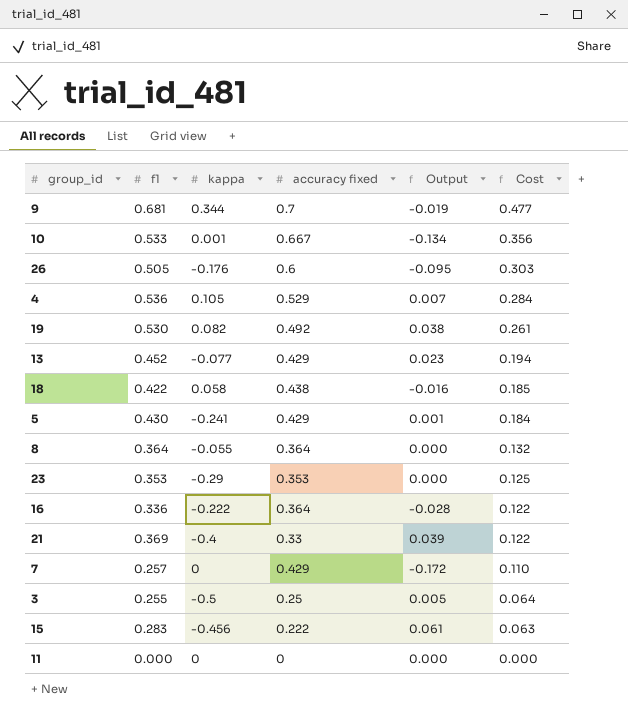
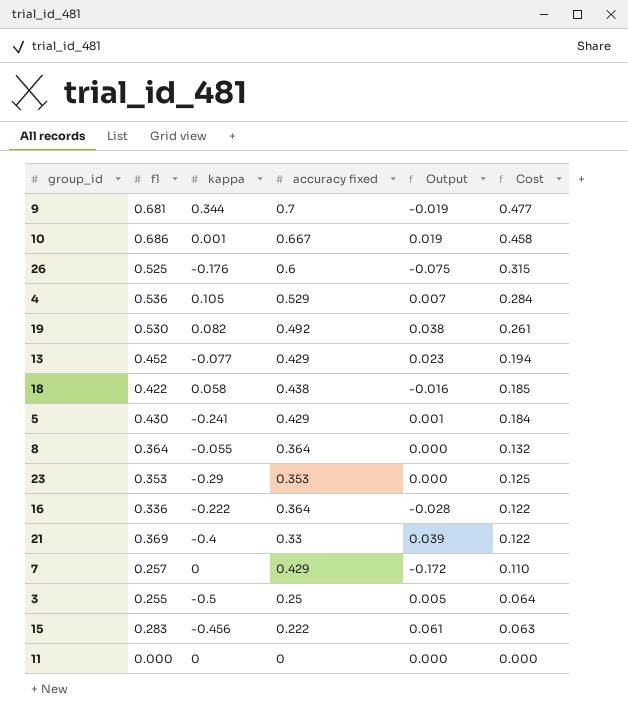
10 | f1: 0.533 -> 0.686
10 | Output: -0.134 -> 0.019
10 | Cost: 0.356 -> 0.458
26 | f1: 0.505 -> 0.525
26 | Output: -0.095 -> -0.075
26 | Cost: 0.303 -> 0.315

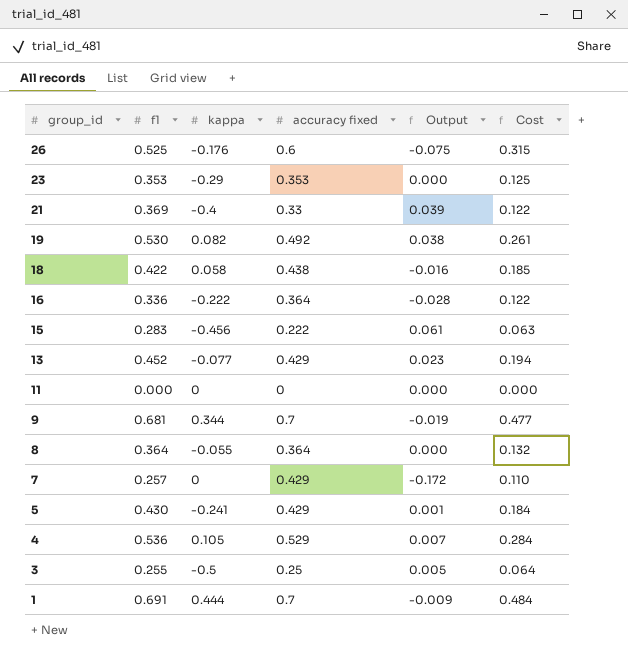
row order: Cost descending -> group_id descending
row 10: 0.686 | 0.001 | 0.667 | 0.019 | 0.458 -> none
row 1: none -> 0.691 | 0.444 | 0.7 | -0.009 | 0.484

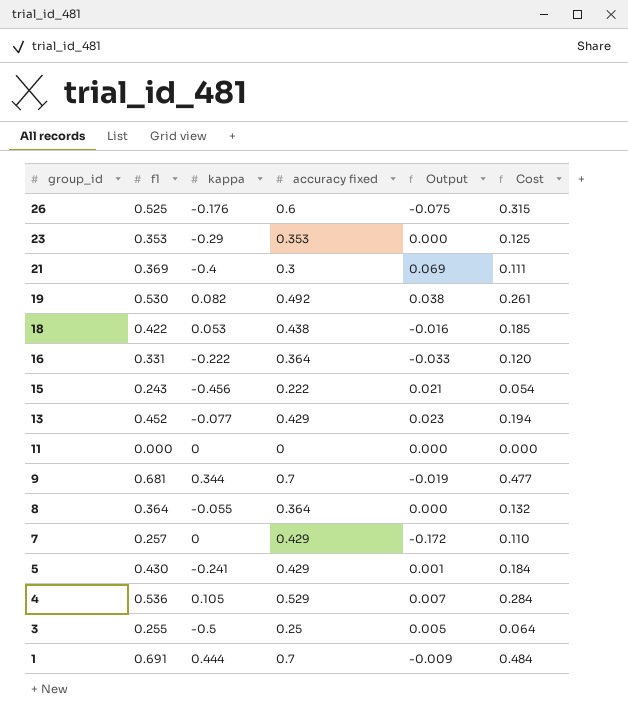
21 | accuracy fixed: 0.33 -> 0.3
21 | Output: 0.039 -> 0.069
21 | Cost: 0.122 -> 0.111
18 | kappa: 0.058 -> 0.053
16 | f1: 0.336 -> 0.331
16 | Output: -0.028 -> -0.033
16 | Cost: 0.122 -> 0.120
15 | f1: 0.283 -> 0.243
15 | Output: 0.061 -> 0.021
15 | Cost: 0.063 -> 0.054

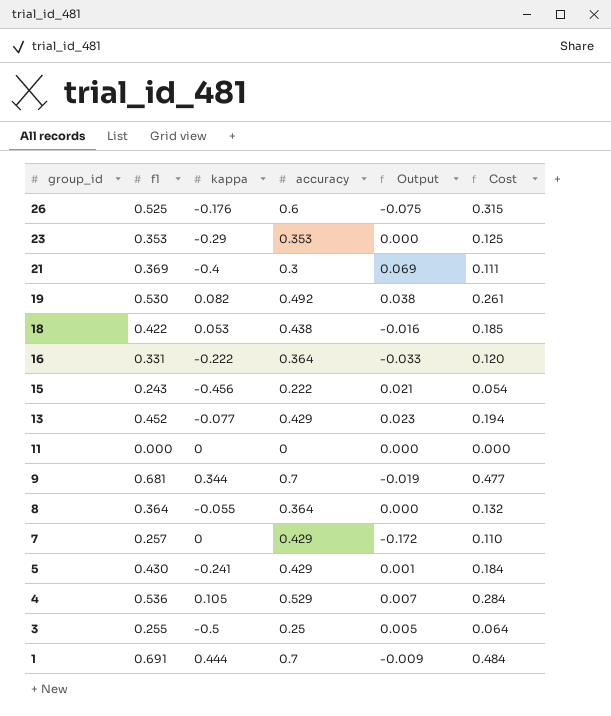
column name: accuracy fixed -> accuracy

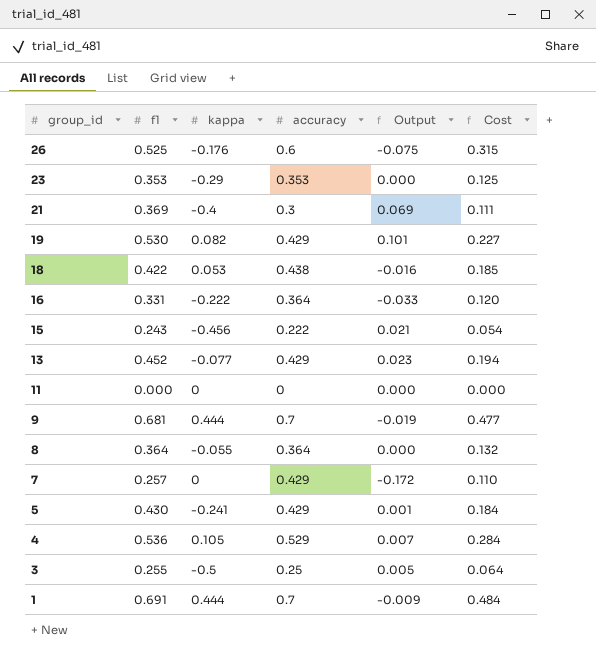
19 | accuracy: 0.492 -> 0.429
19 | Output: 0.038 -> 0.101
19 | Cost: 0.261 -> 0.227
9 | kappa: 0.344 -> 0.444

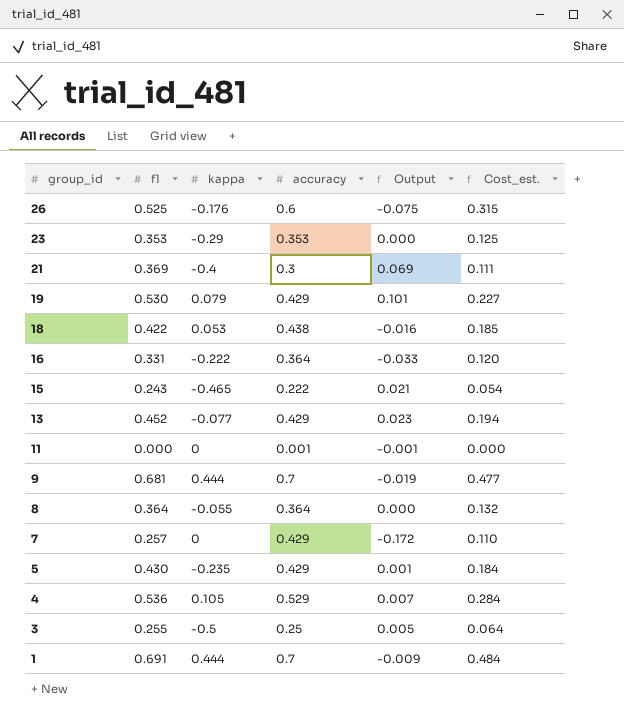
column name: Cost -> Cost_est.
19 | kappa: 0.082 -> 0.079
15 | kappa: -0.456 -> -0.465
11 | accuracy: 0 -> 0.001
11 | Output: 0.000 -> -0.001
5 | kappa: -0.241 -> -0.235

